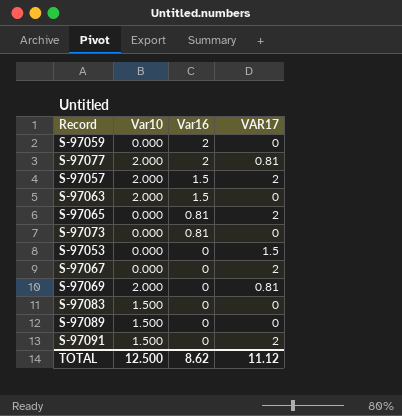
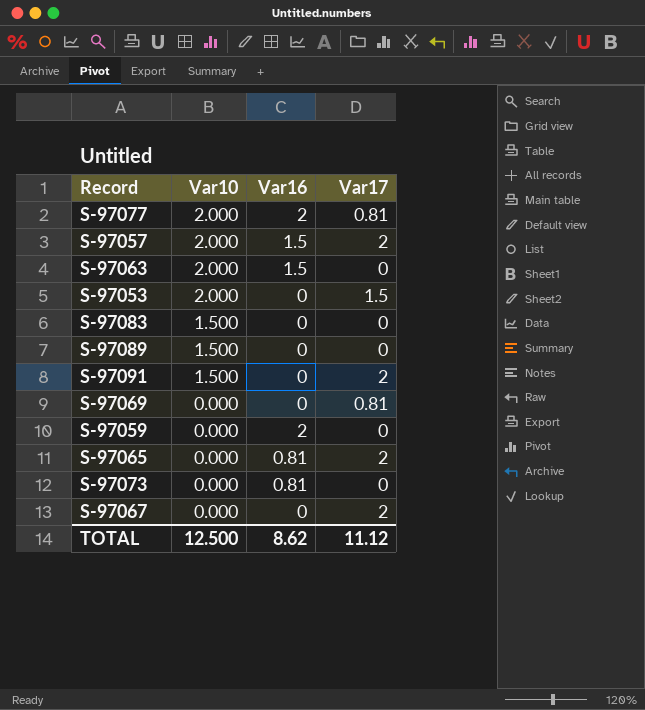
row order: Var16 descending -> Var10 descending
column name: VAR17 -> Var17
S-97053 | Var10: 0.000 -> 2.000
S-97069 | Var10: 2.000 -> 0.000

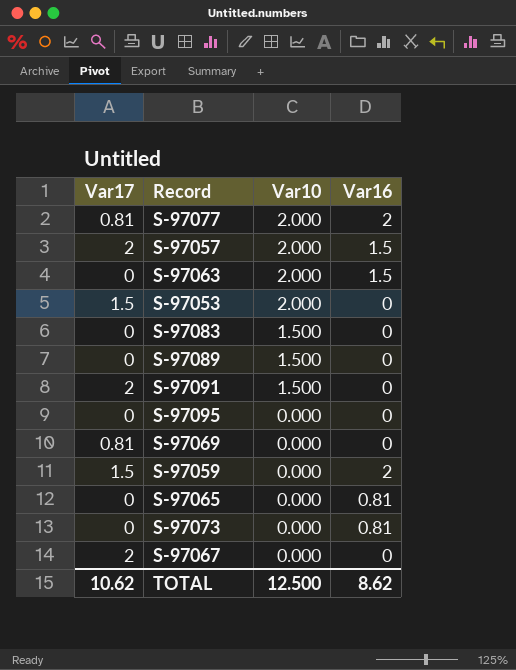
column Var17 | position: 4 -> 1
row S-97095: none -> 0 | 0.000 | 0
S-97059 | Var17: 0 -> 1.5
S-97065 | Var17: 2 -> 0
TOTAL | Var17: 11.12 -> 10.62

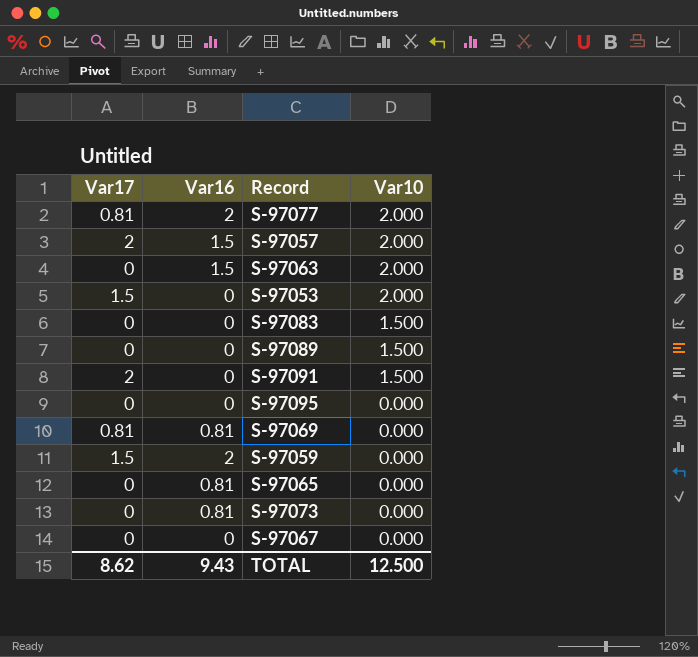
column Var16 | position: 4 -> 2
S-97069 | Var16: 0 -> 0.81
S-97067 | Var17: 2 -> 0
TOTAL | Var17: 10.62 -> 8.62
TOTAL | Var16: 8.62 -> 9.43

